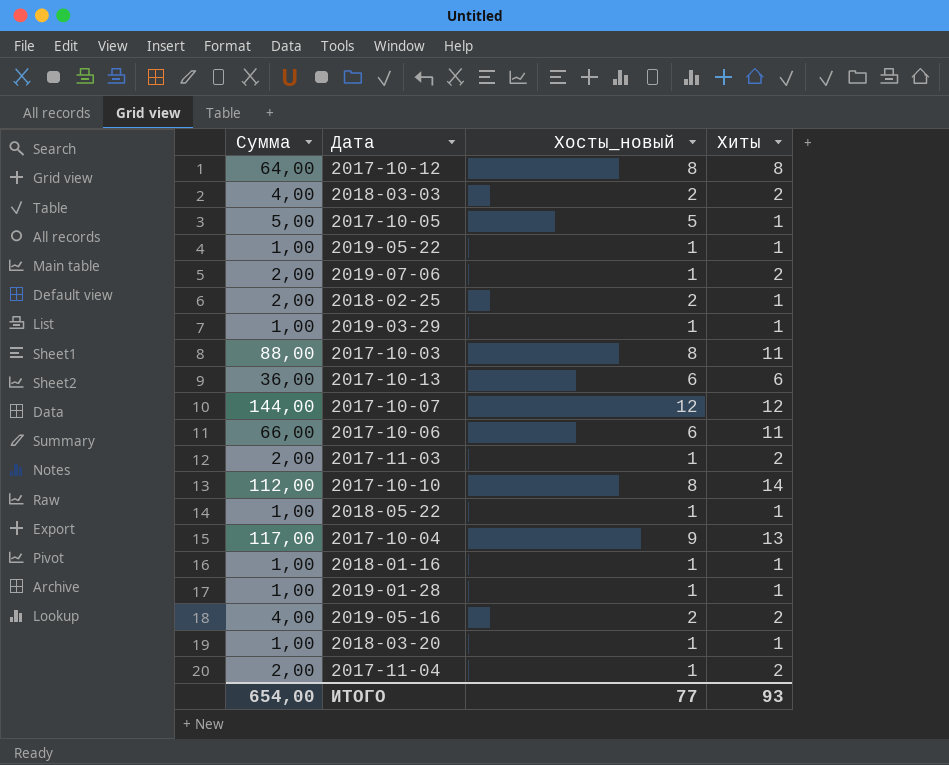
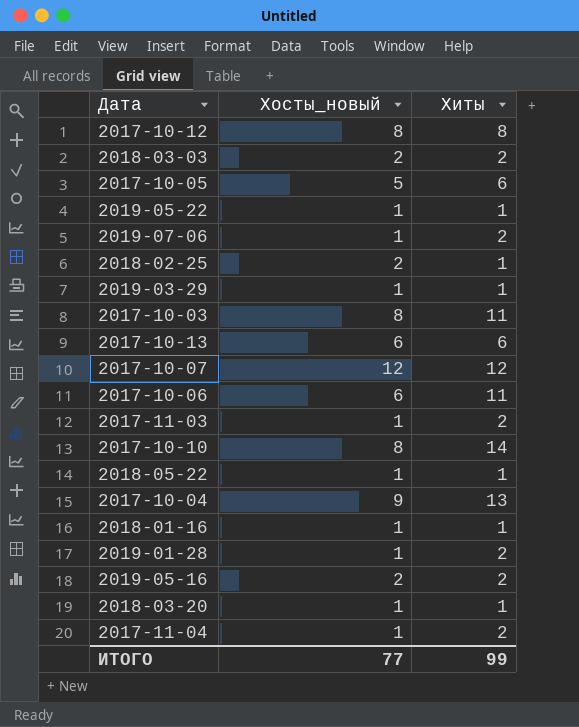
column Сумма | formula: [Хосты_новый] * [Хиты] -> none
2017-10-05 | Хиты: 1 -> 6
2019-01-28 | Хиты: 1 -> 2
ИТОГО | Хиты: 93 -> 99

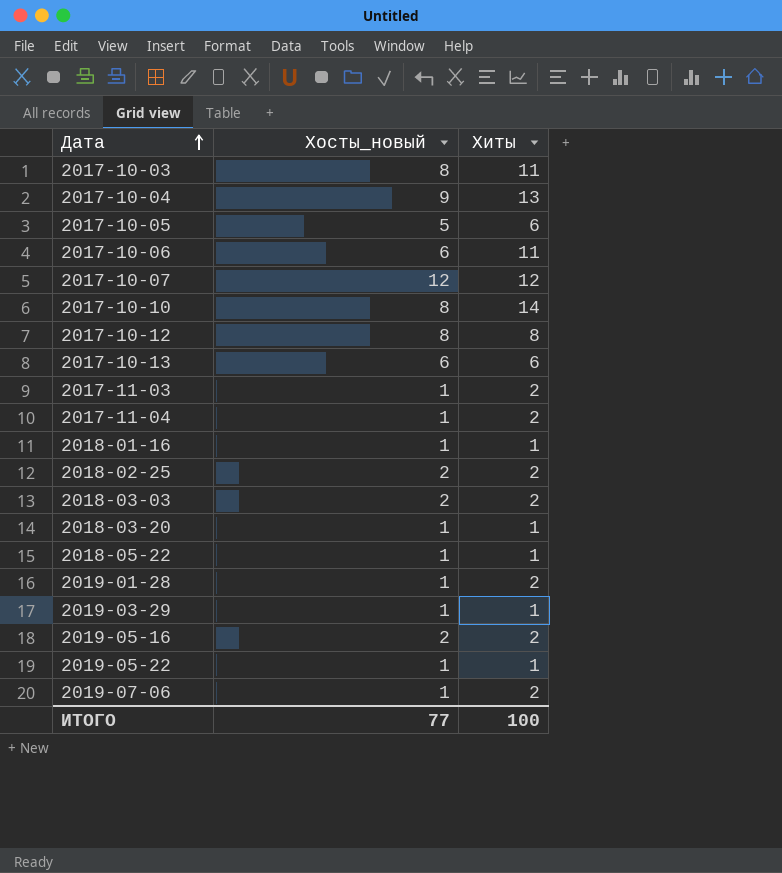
row order: none -> Дата ascending
2018-02-25 | Хиты: 1 -> 2
ИТОГО | Хиты: 99 -> 100

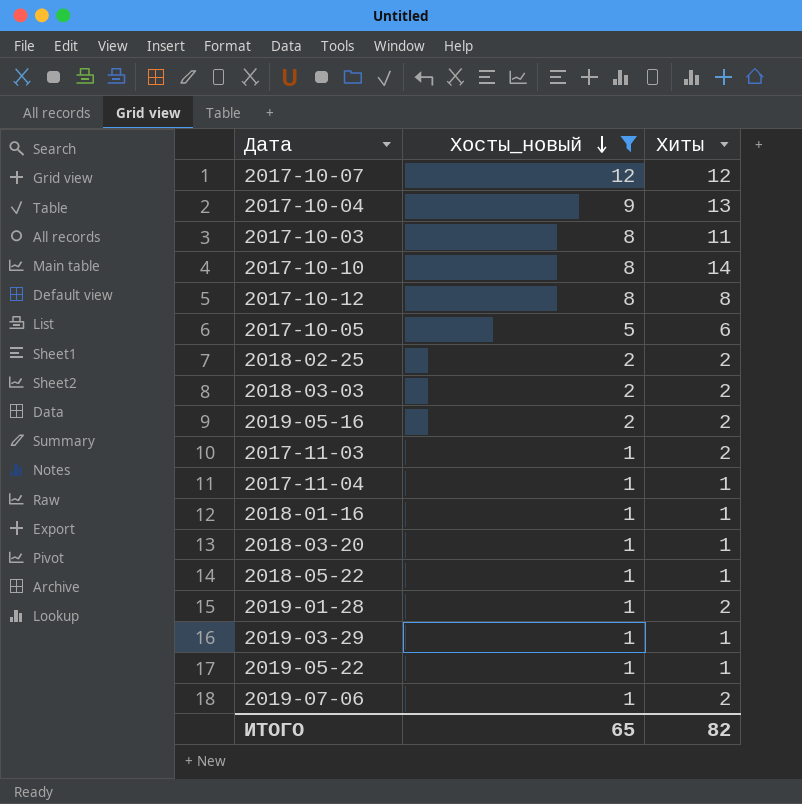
filter: none -> Хосты_новый != 6
row order: Дата ascending -> Хосты_новый descending
2017-11-04 | Хиты: 2 -> 1
ИТОГО | Хосты_новый: 77 -> 65
ИТОГО | Хиты: 100 -> 82

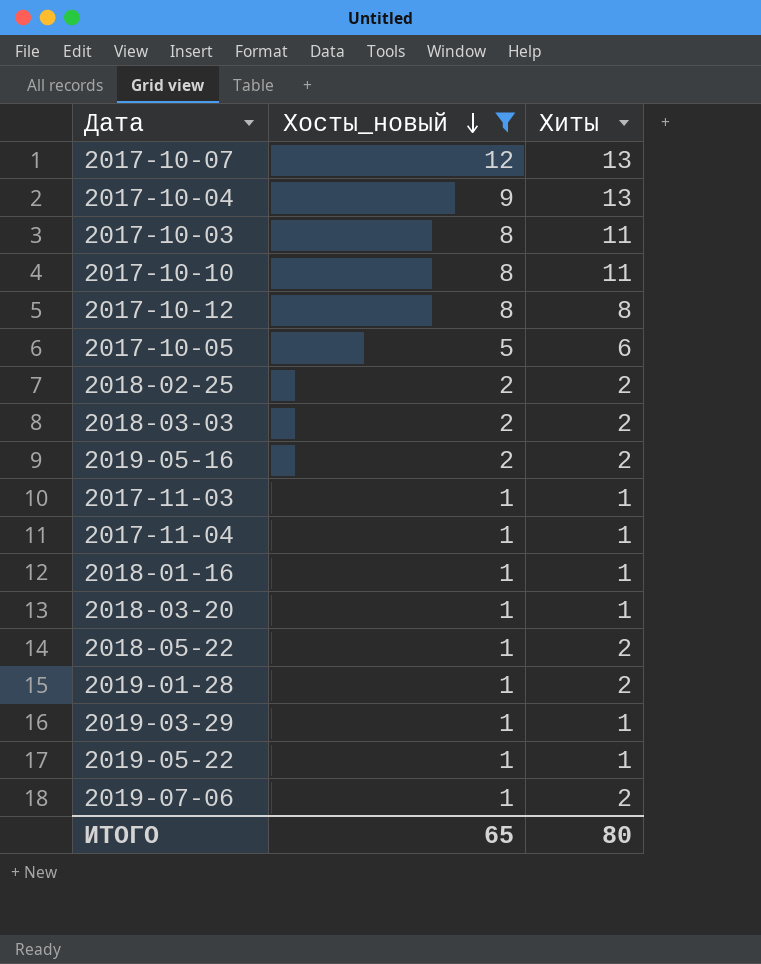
2017-10-07 | Хиты: 12 -> 13
2017-10-10 | Хиты: 14 -> 11
2017-11-03 | Хиты: 2 -> 1
2018-05-22 | Хиты: 1 -> 2
ИТОГО | Хиты: 82 -> 80

